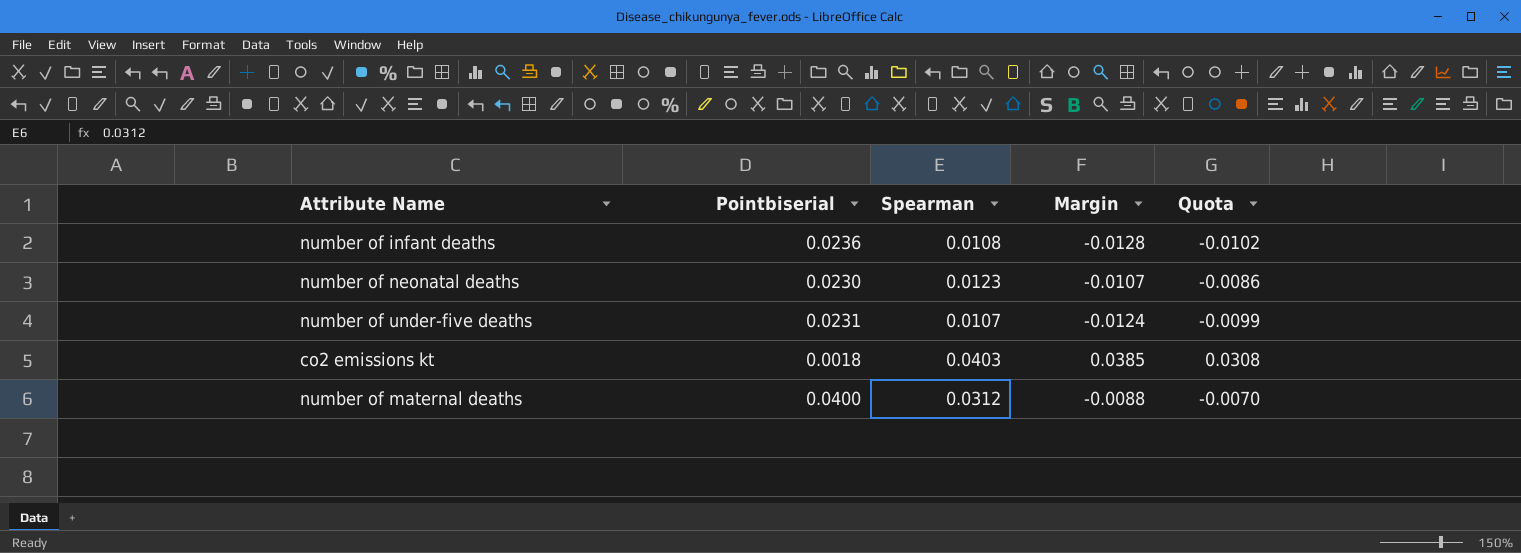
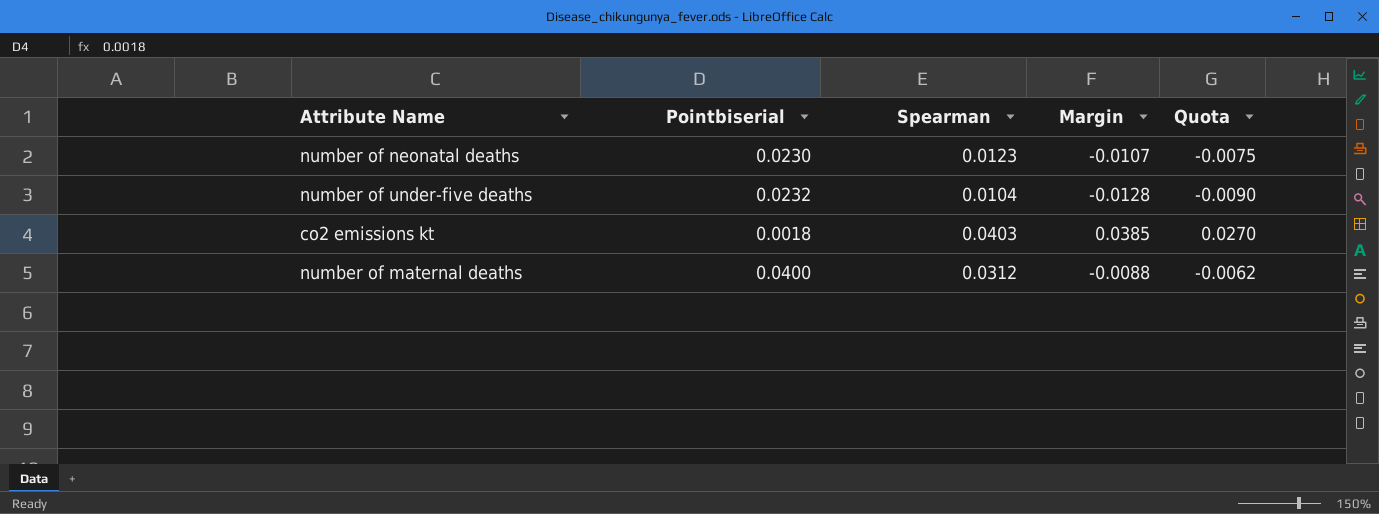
column Quota | formula: [Margin] * 0.8 -> [Margin] * 0.7
row number of infant deaths: 0.0236 | 0.0108 | -0.0128 | -0.0102 -> none
number of under-five deaths | Pointbiserial: 0.0231 -> 0.0232
number of under-five deaths | Spearman: 0.0107 -> 0.0104
number of under-five deaths | Margin: -0.0124 -> -0.0128

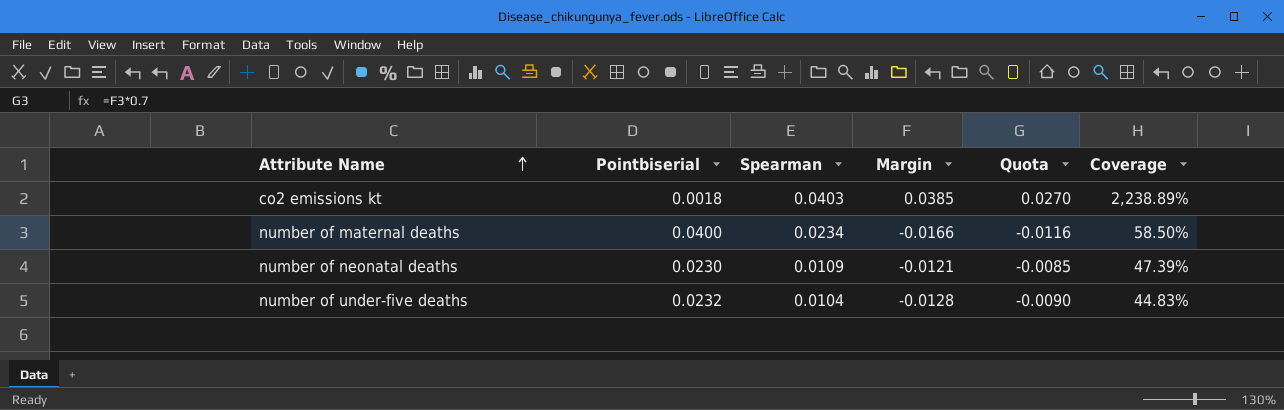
row order: none -> Attribute Name ascending
column Coverage | formula: none -> [Spearman] / [Pointbiserial]
number of maternal deaths | Spearman: 0.0312 -> 0.0234
number of maternal deaths | Margin: -0.0088 -> -0.0166
number of maternal deaths | Quota: -0.0062 -> -0.0116
number of neonatal deaths | Spearman: 0.0123 -> 0.0109
number of neonatal deaths | Margin: -0.0107 -> -0.0121
number of neonatal deaths | Quota: -0.0075 -> -0.0085

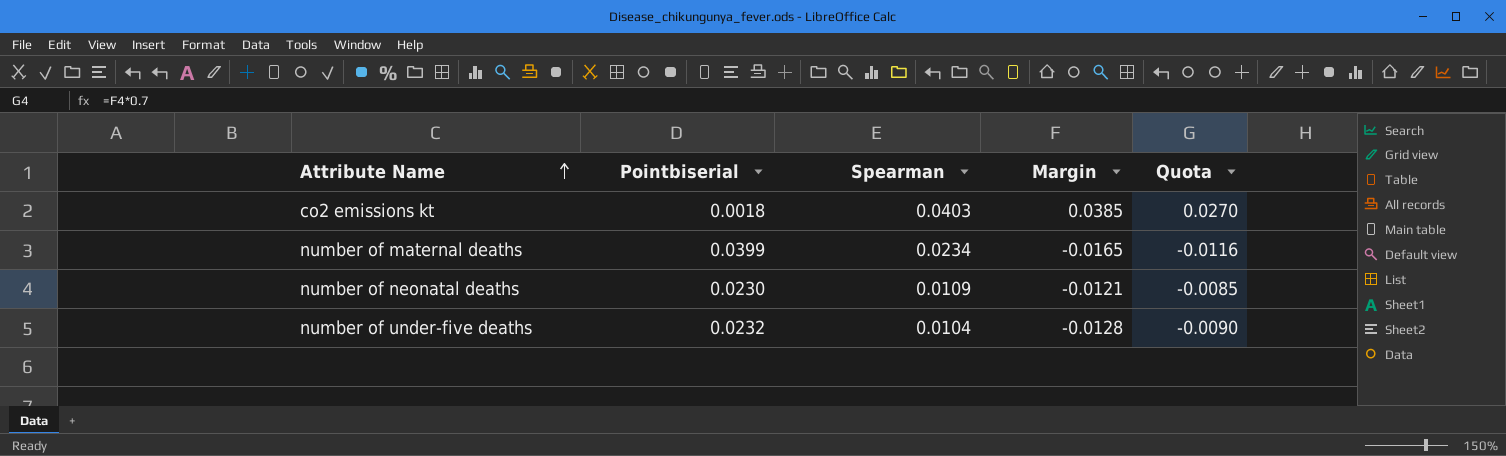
column Coverage | formula: [Spearman] / [Pointbiserial] -> none
number of maternal deaths | Pointbiserial: 0.0400 -> 0.0399
number of maternal deaths | Margin: -0.0166 -> -0.0165

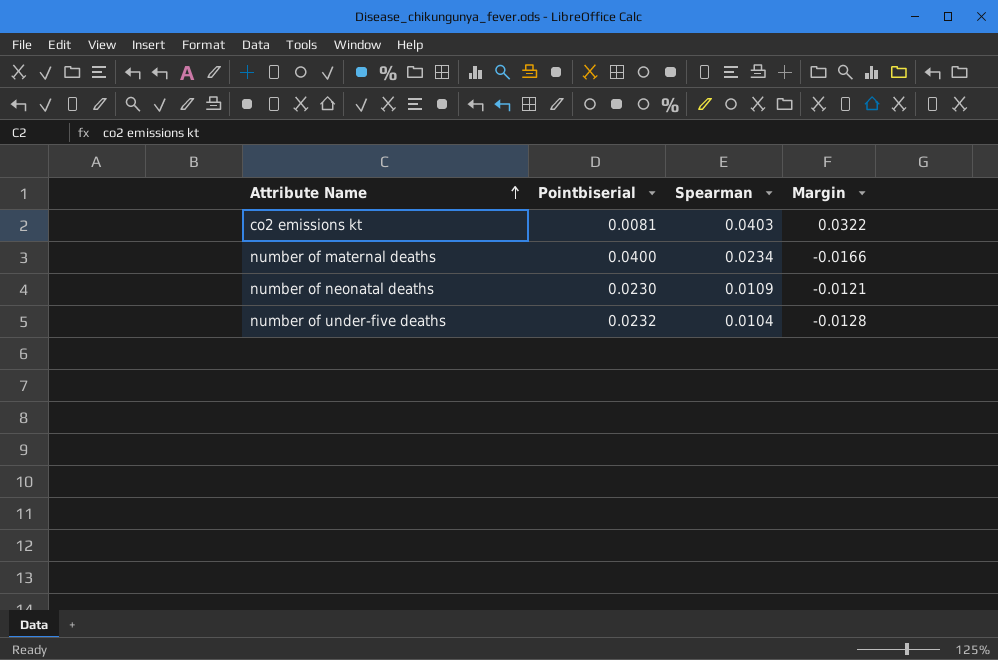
column Quota | formula: [Margin] * 0.7 -> none
co2 emissions kt | Pointbiserial: 0.0018 -> 0.0081
co2 emissions kt | Margin: 0.0385 -> 0.0322
number of maternal deaths | Pointbiserial: 0.0399 -> 0.0400
number of maternal deaths | Margin: -0.0165 -> -0.0166

